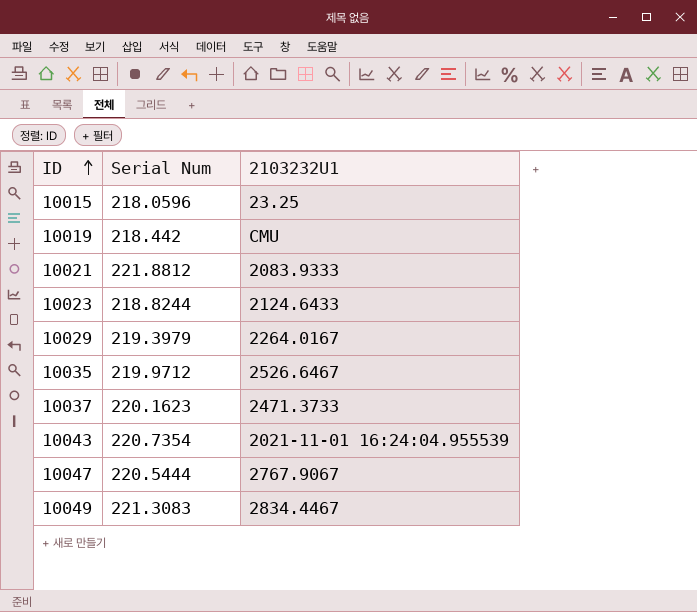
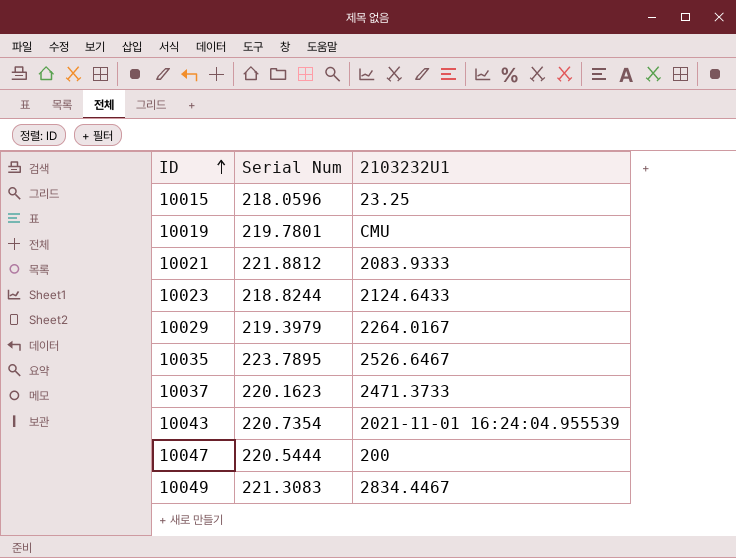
10019 | Serial Num: 218.442 -> 219.7801
10035 | Serial Num: 219.9712 -> 223.7895
10047 | 2103232U1: 2767.9067 -> 200

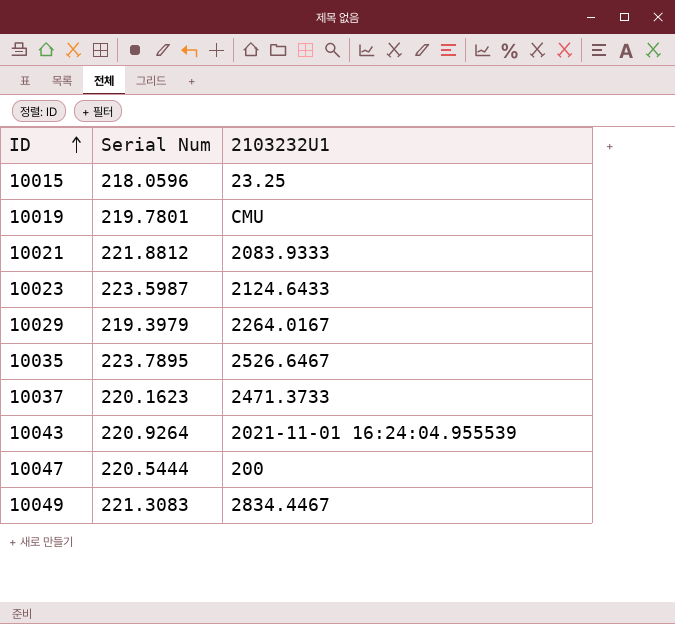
10023 | Serial Num: 218.8244 -> 223.5987
10043 | Serial Num: 220.7354 -> 220.9264

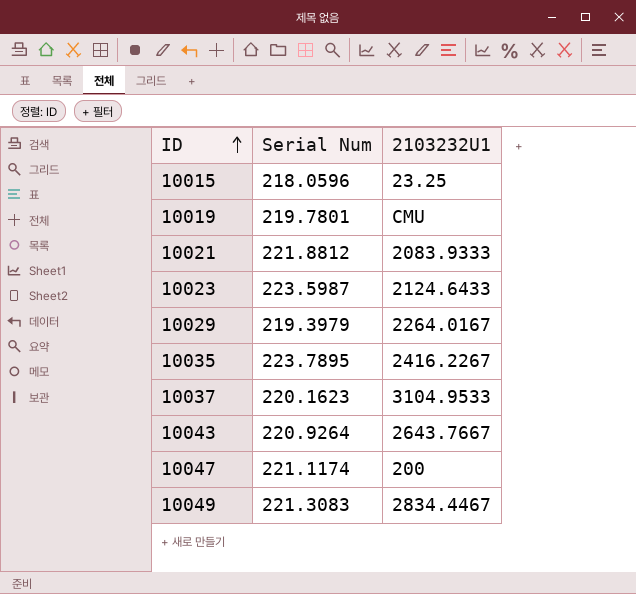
10035 | 2103232U1: 2526.6467 -> 2416.2267
10037 | 2103232U1: 2471.3733 -> 3104.9533
10043 | 2103232U1: 2021-11-01 16:24:04.955539 -> 2643.7667
10047 | Serial Num: 220.5444 -> 221.1174

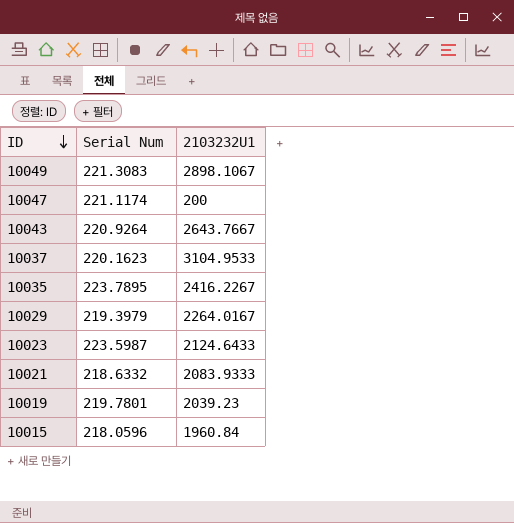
row order: ID ascending -> ID descending
10049 | 2103232U1: 2834.4467 -> 2898.1067
10021 | Serial Num: 221.8812 -> 218.6332
10019 | 2103232U1: CMU -> 2039.23
10015 | 2103232U1: 23.25 -> 1960.84

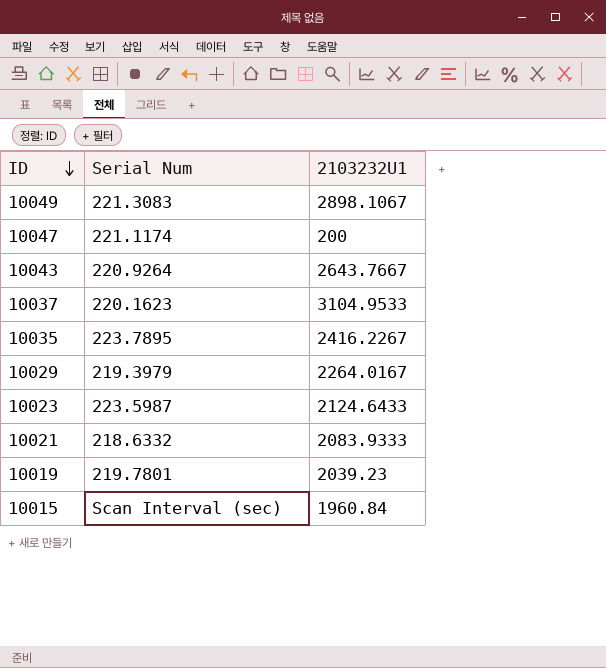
10015 | Serial Num: 218.0596 -> Scan Interval (sec)

